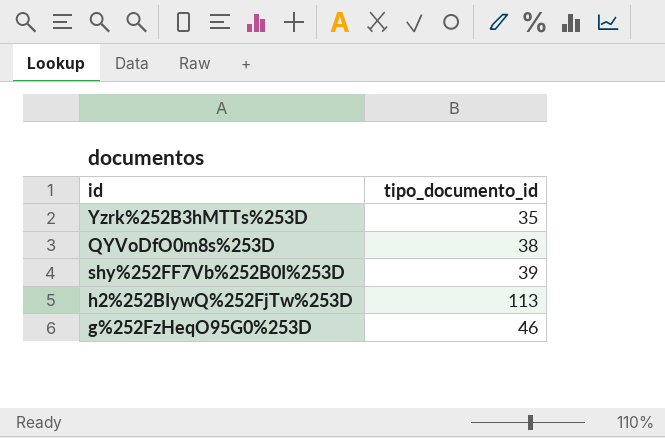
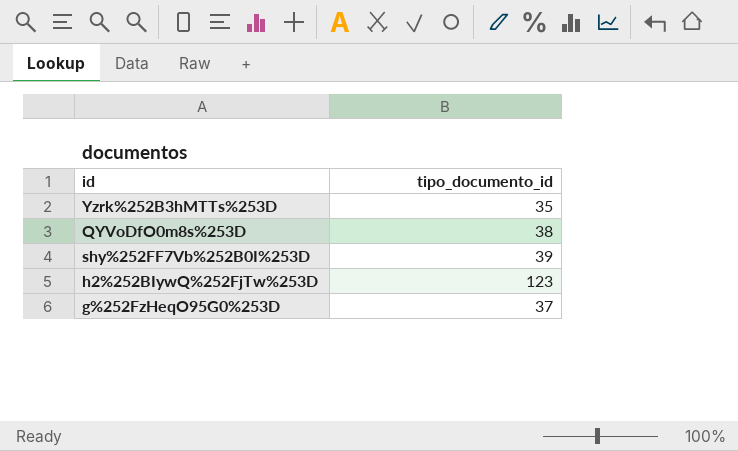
h2%252BIywQ%252FjTw%253D | tipo_documento_id: 113 -> 123
g%252FzHeqO95G0%253D | tipo_documento_id: 46 -> 37

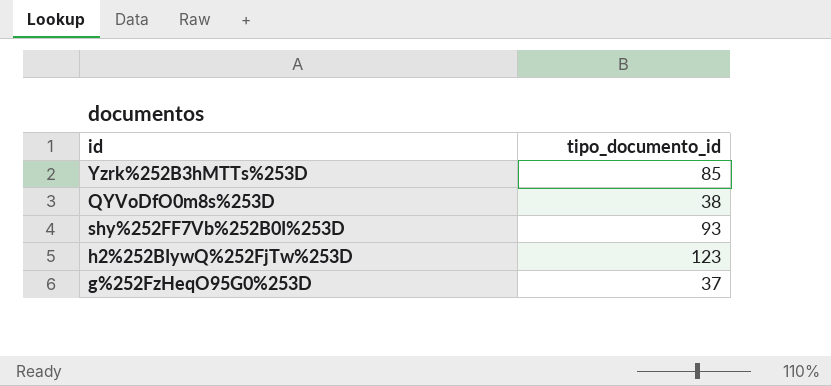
Yzrk%252B3hMTTs%253D | tipo_documento_id: 35 -> 85
shy%252FF7Vb%252B0I%253D | tipo_documento_id: 39 -> 93

